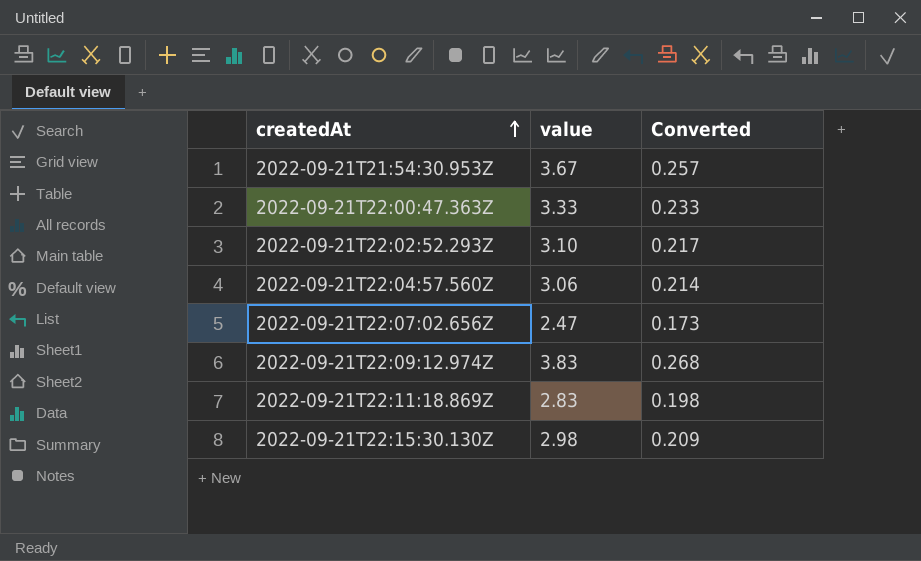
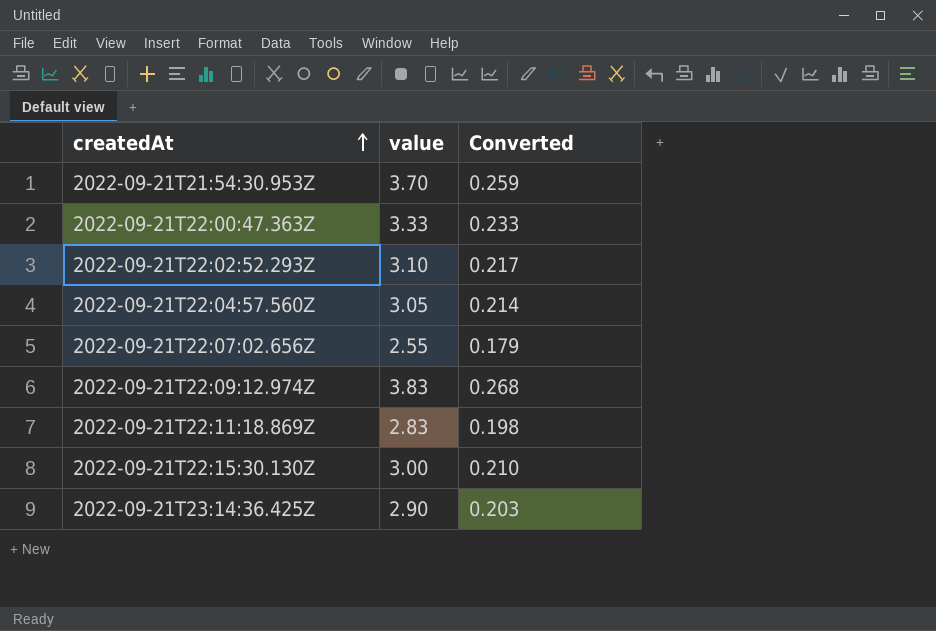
2022-09-21T21:54:30.953Z | value: 3.67 -> 3.70
2022-09-21T21:54:30.953Z | Converted: 0.257 -> 0.259
2022-09-21T22:04:57.560Z | value: 3.06 -> 3.05
2022-09-21T22:07:02.656Z | value: 2.47 -> 2.55
2022-09-21T22:07:02.656Z | Converted: 0.173 -> 0.179
2022-09-21T22:15:30.130Z | value: 2.98 -> 3.00
2022-09-21T22:15:30.130Z | Converted: 0.209 -> 0.210
row 2022-09-21T23:14:36.425Z: none -> 2.90 | 0.203

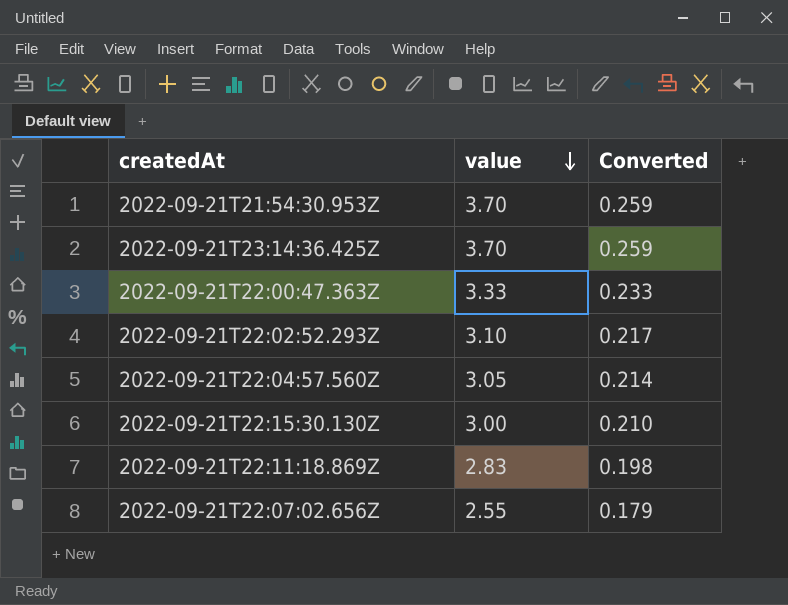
row order: createdAt ascending -> value descending
row 2022-09-21T22:09:12.974Z: 3.83 | 0.268 -> none
2022-09-21T23:14:36.425Z | value: 2.90 -> 3.70
2022-09-21T23:14:36.425Z | Converted: 0.203 -> 0.259

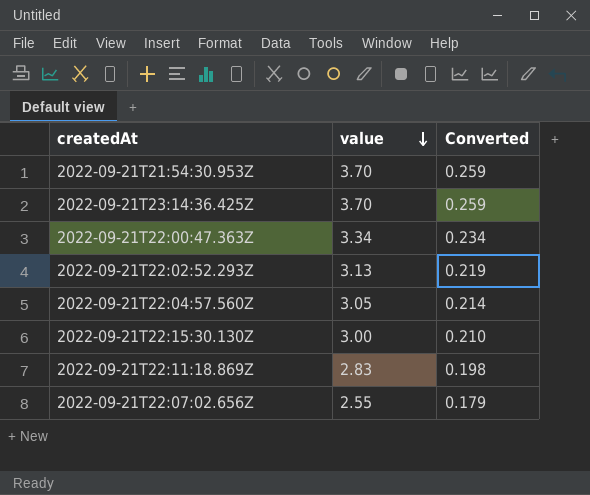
2022-09-21T22:00:47.363Z | value: 3.33 -> 3.34
2022-09-21T22:00:47.363Z | Converted: 0.233 -> 0.234
2022-09-21T22:02:52.293Z | value: 3.10 -> 3.13
2022-09-21T22:02:52.293Z | Converted: 0.217 -> 0.219

